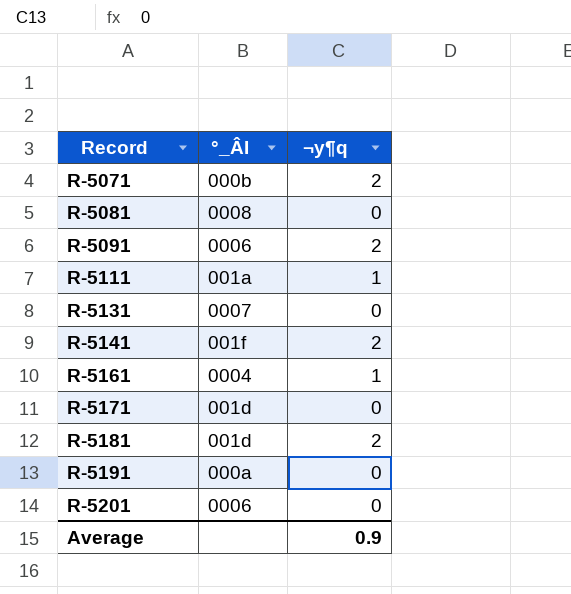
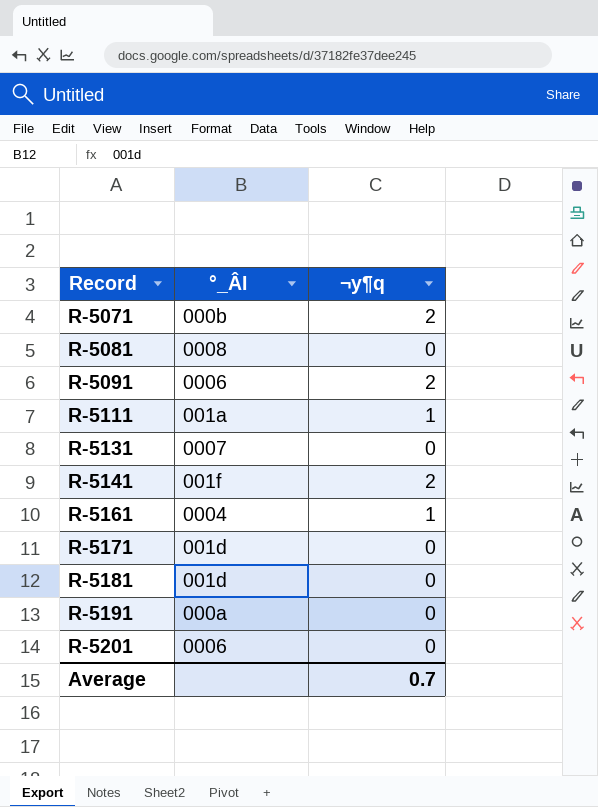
R-5181 | ¬y¶q: 2 -> 0
Average | ¬y¶q: 0.9 -> 0.7

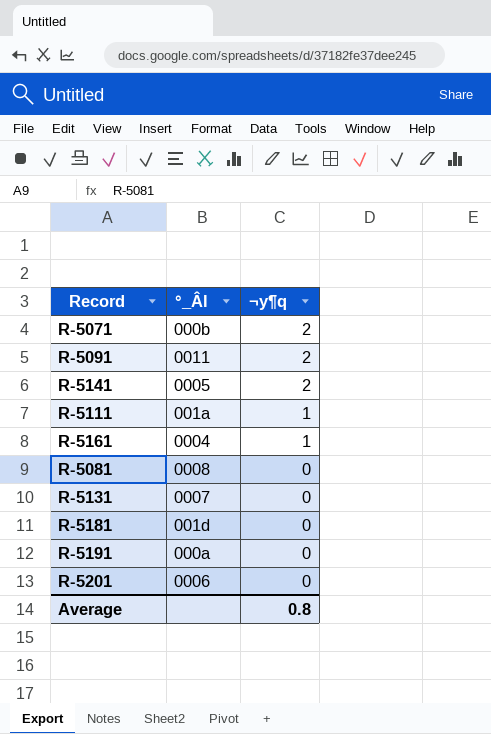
row order: Record ascending -> ¬y¶q descending
row R-5171: 001d | 0 -> none
R-5091 | °_ÂI: 0006 -> 0011
R-5141 | °_ÂI: 001f -> 0005
Average | ¬y¶q: 0.7 -> 0.8

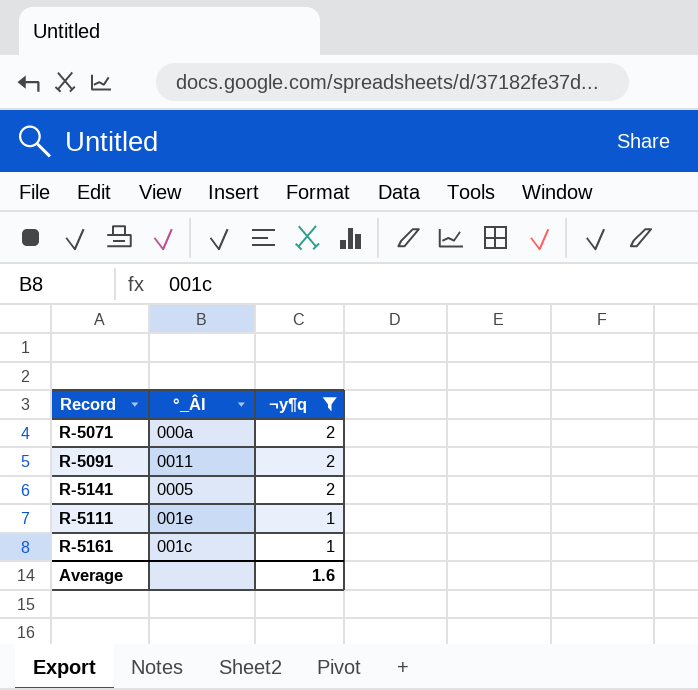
filter: none -> ¬y¶q != 0
R-5071 | °_ÂI: 000b -> 000a
R-5111 | °_ÂI: 001a -> 001e
R-5161 | °_ÂI: 0004 -> 001c
Average | ¬y¶q: 0.8 -> 1.6

